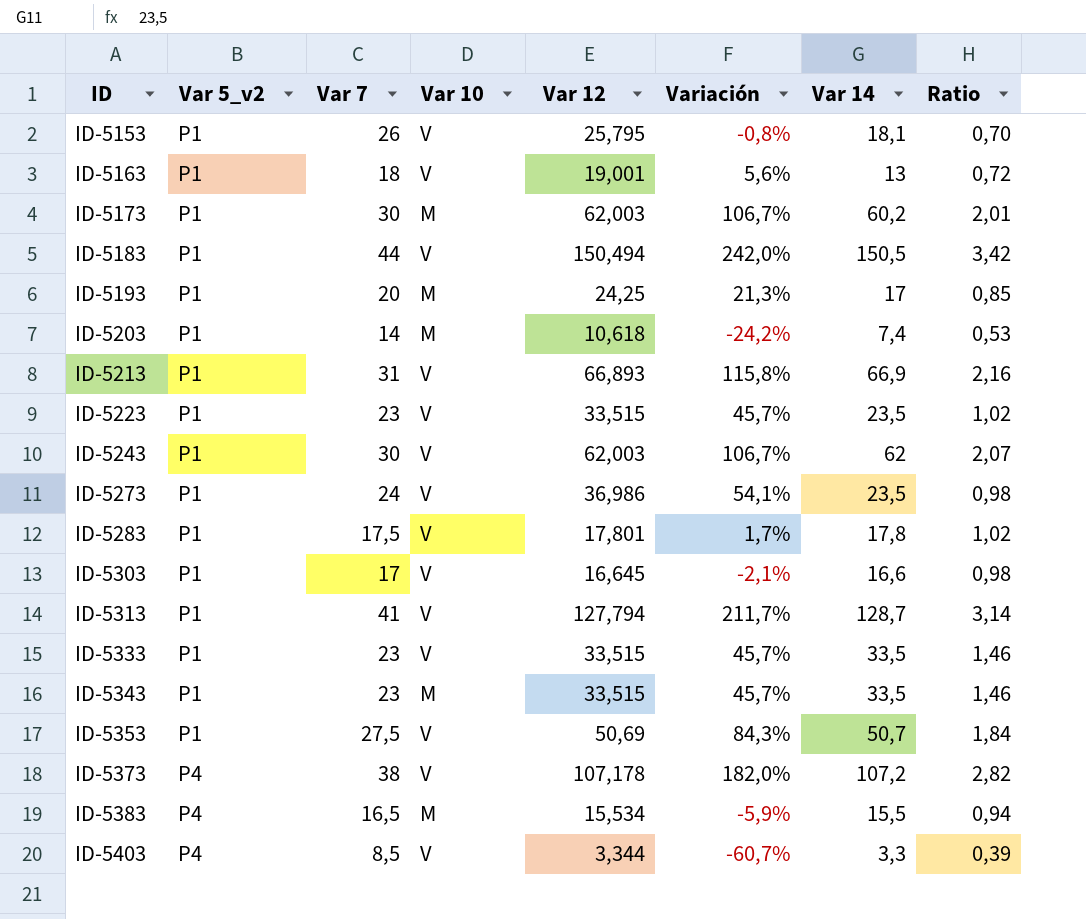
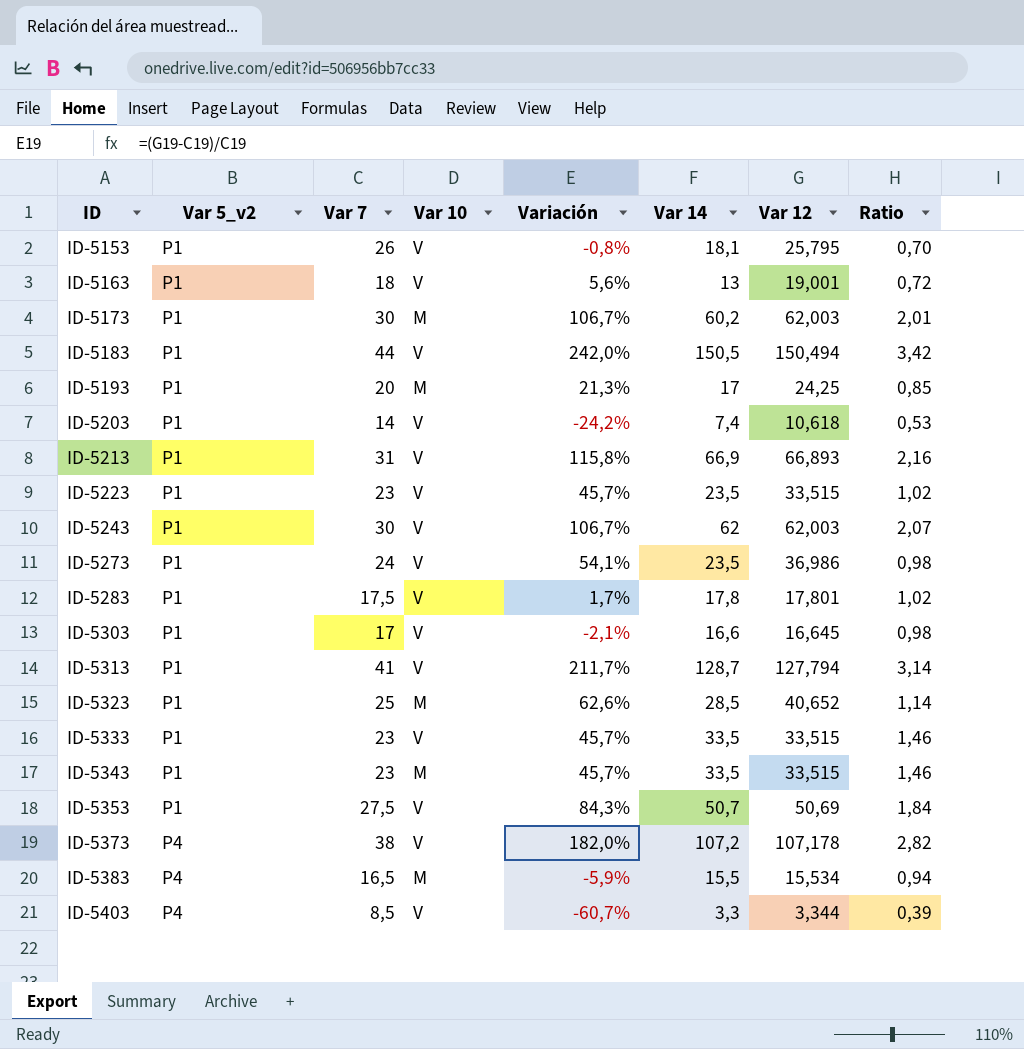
column Var 12 | position: 5 -> 7
ID-5203 | Var 10: M -> V
row ID-5323: none -> P1 | 25 | M | 62,6% | 28,5 | 40,652 | 1,14

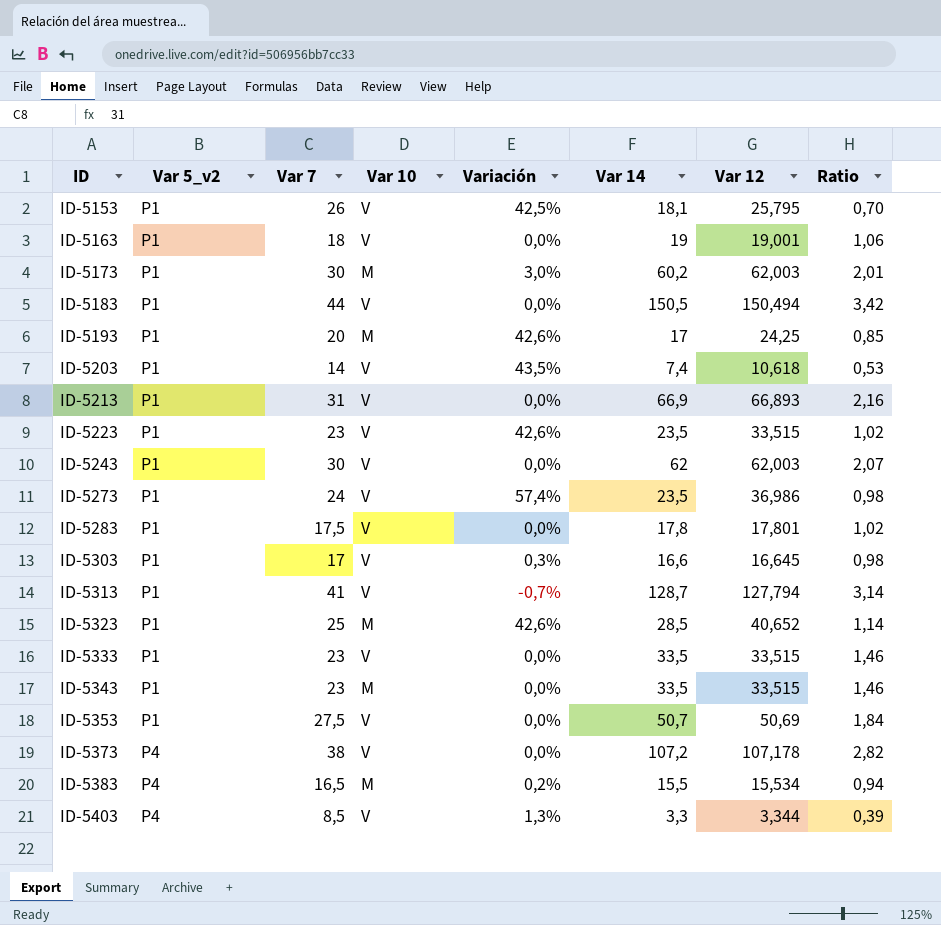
column Variación | formula: ([Var 12] - [Var 7]) / [Var 7] -> ([Var 12] - [Var 14]) / [Var 14]
ID-5163 | Var 14: 13 -> 19
ID-5163 | Ratio: 0,72 -> 1,06

